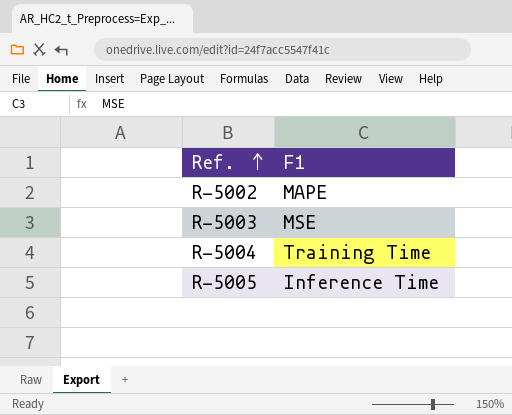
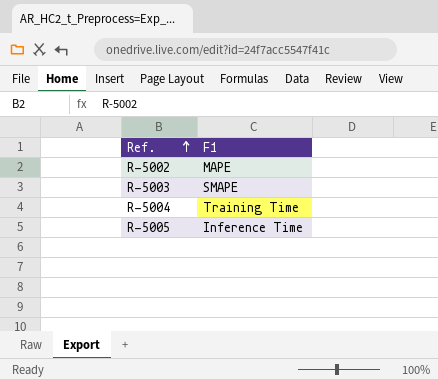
R-5003 | F1: MSE -> SMAPE

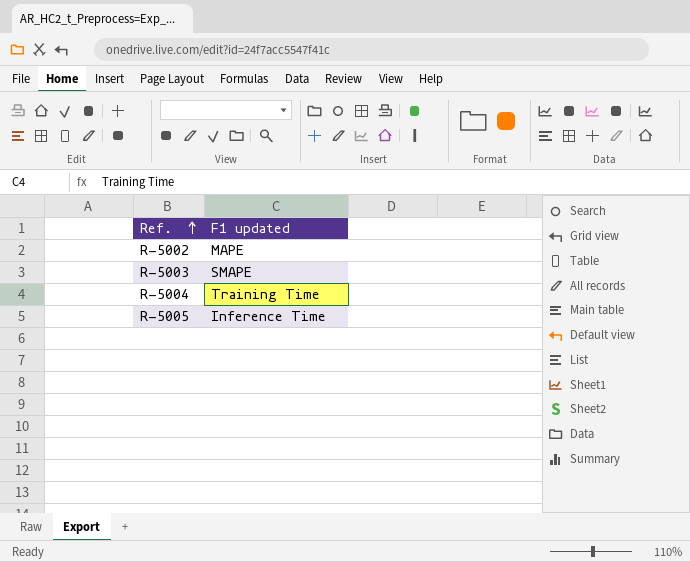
column name: F1 -> F1 updated

